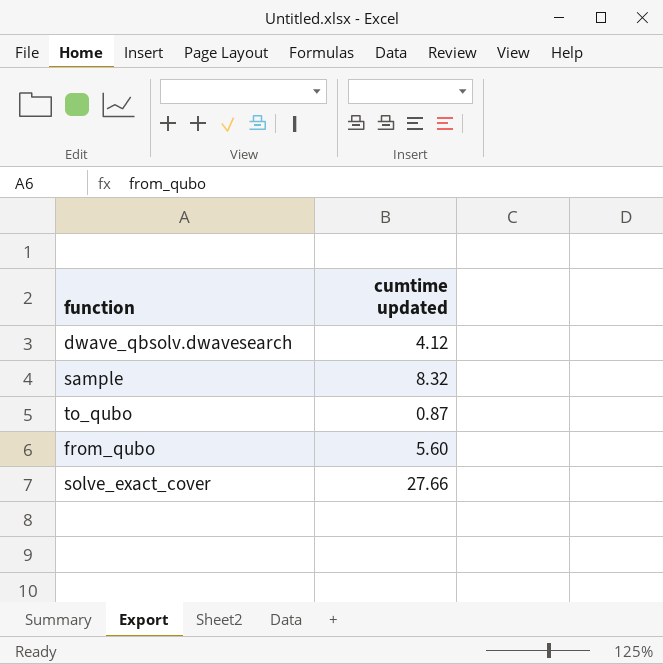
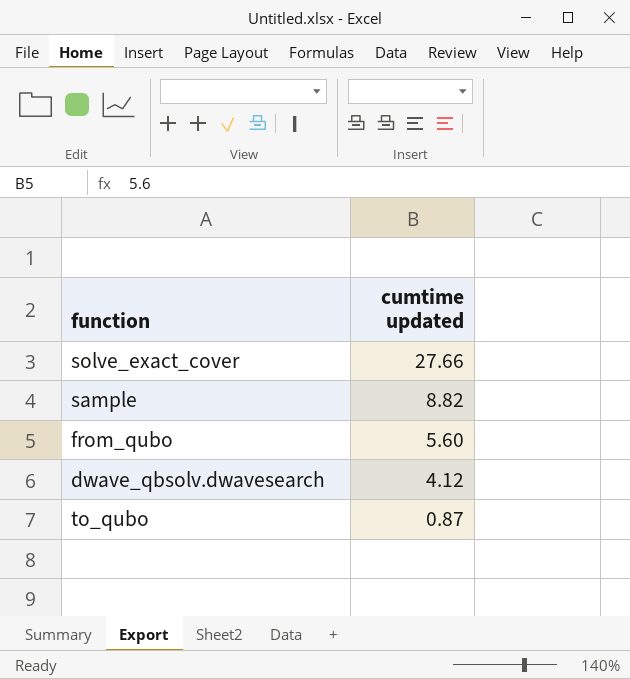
row order: none -> cumtime updated descending
sample | cumtime updated: 8.32 -> 8.82

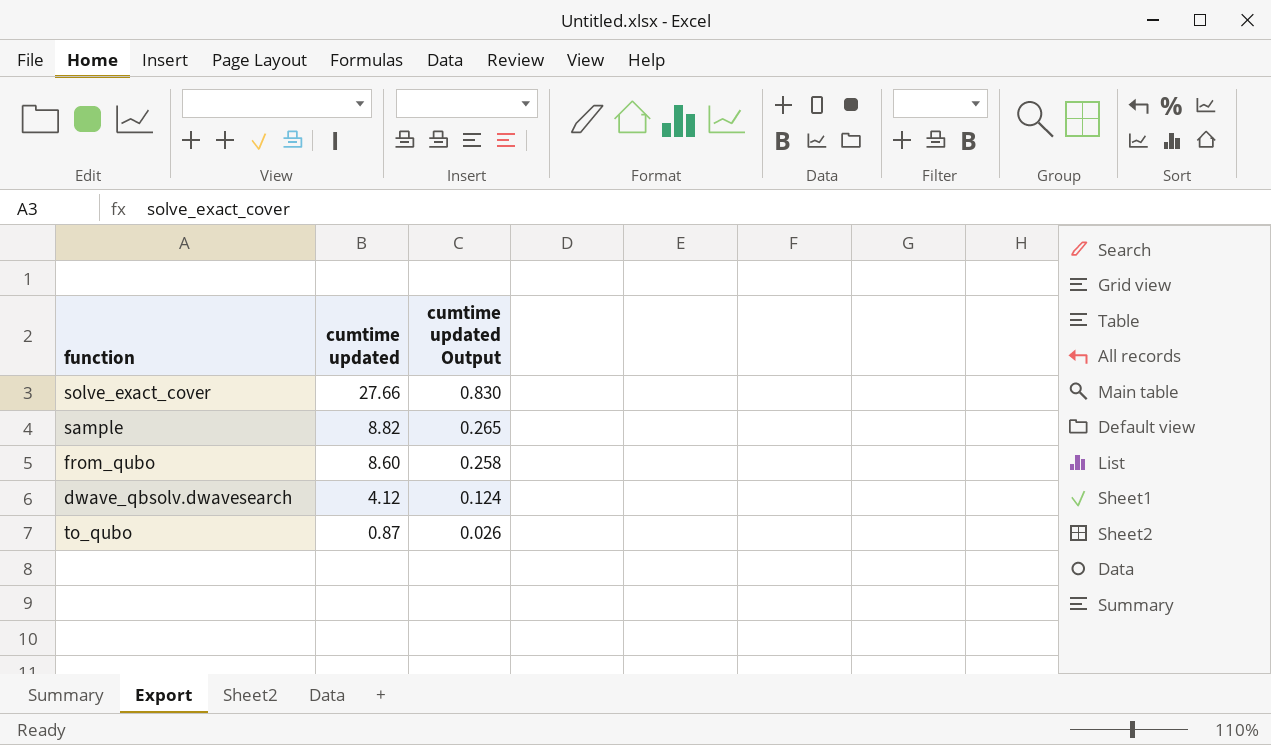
column cumtime updated Output | formula: none -> [cumtime updated] * 0.03
from_qubo | cumtime updated: 5.60 -> 8.60

